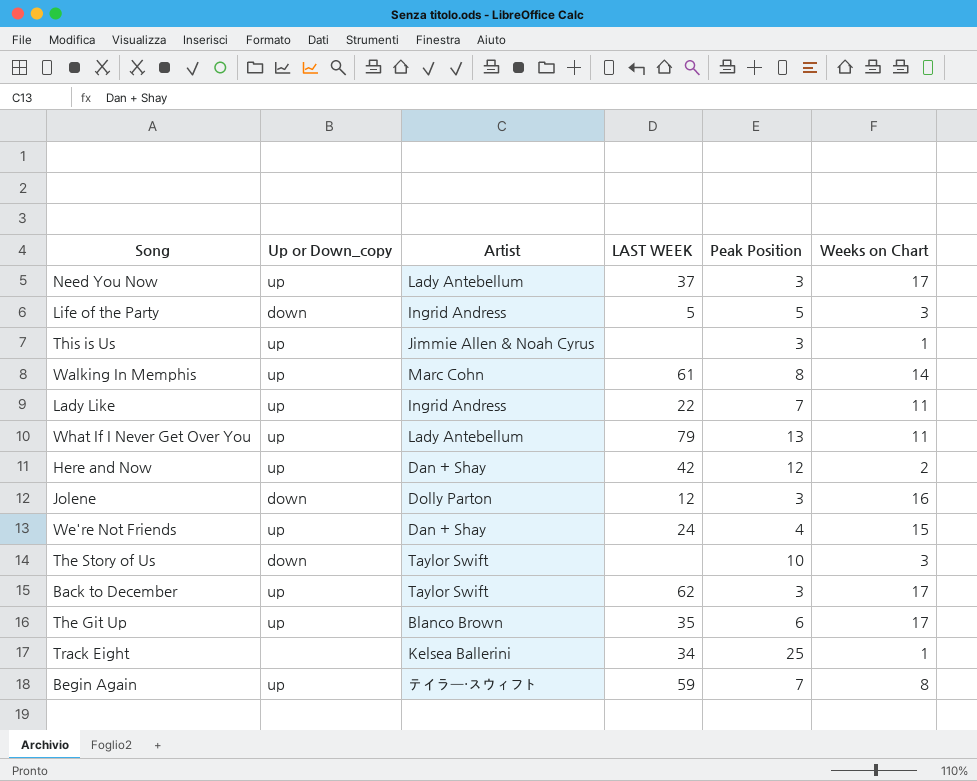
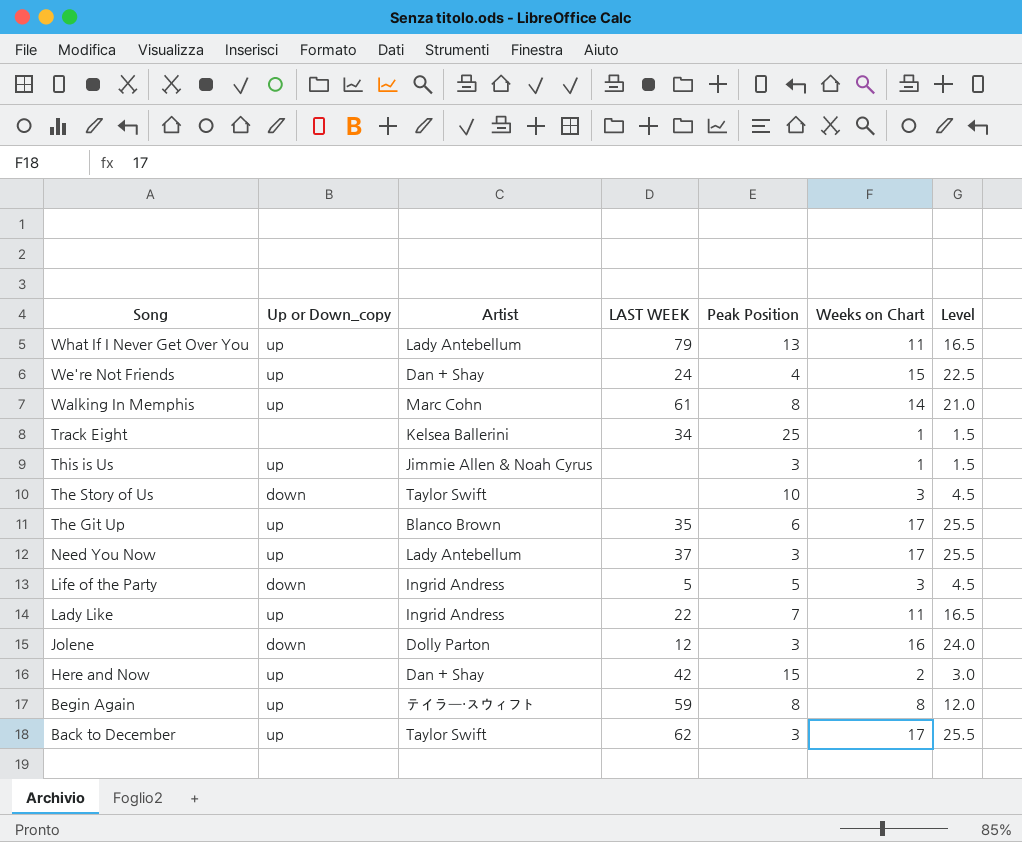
row order: none -> Song descending
column Level | formula: none -> [Weeks on Chart] * 1.5
Here and Now | Peak Position: 12 -> 15
Begin Again | Peak Position: 7 -> 8

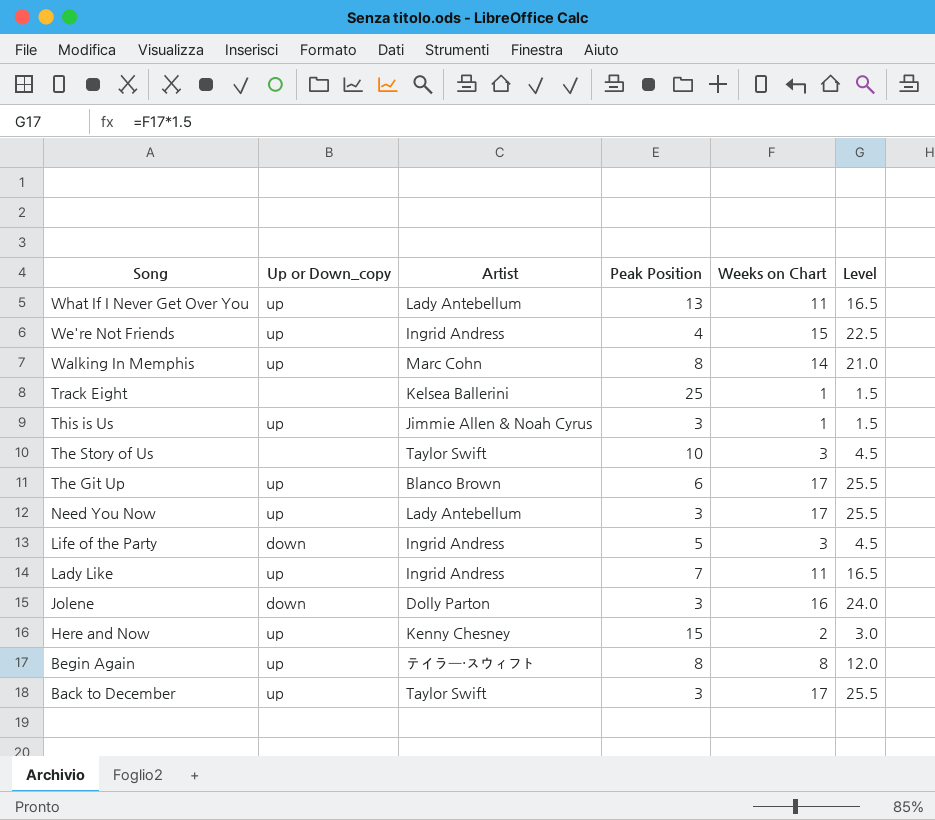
column LAST WEEK | position: 4 -> none
We're Not Friends | Artist: Dan + Shay -> Ingrid Andress
The Story of Us | Up or Down_copy: down -> none
Here and Now | Artist: Dan + Shay -> Kenny Chesney

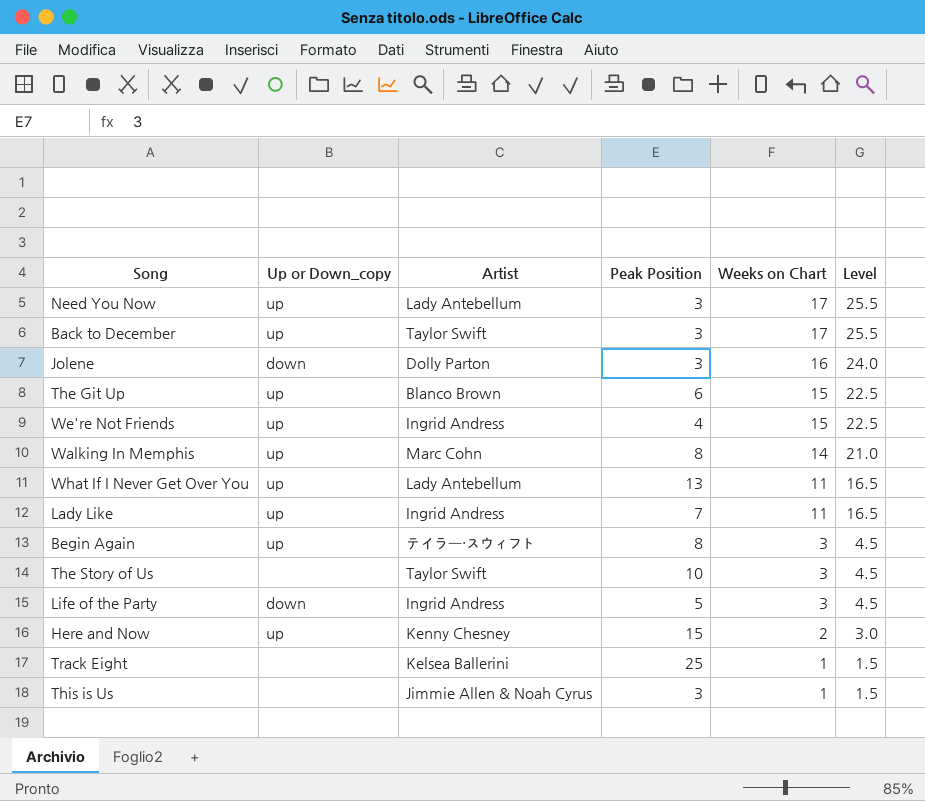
row order: Song descending -> Weeks on Chart descending
The Git Up | Weeks on Chart: 17 -> 15
The Git Up | Level: 25.5 -> 22.5
Begin Again | Weeks on Chart: 8 -> 3
Begin Again | Level: 12.0 -> 4.5
This is Us | Up or Down_copy: up -> none

